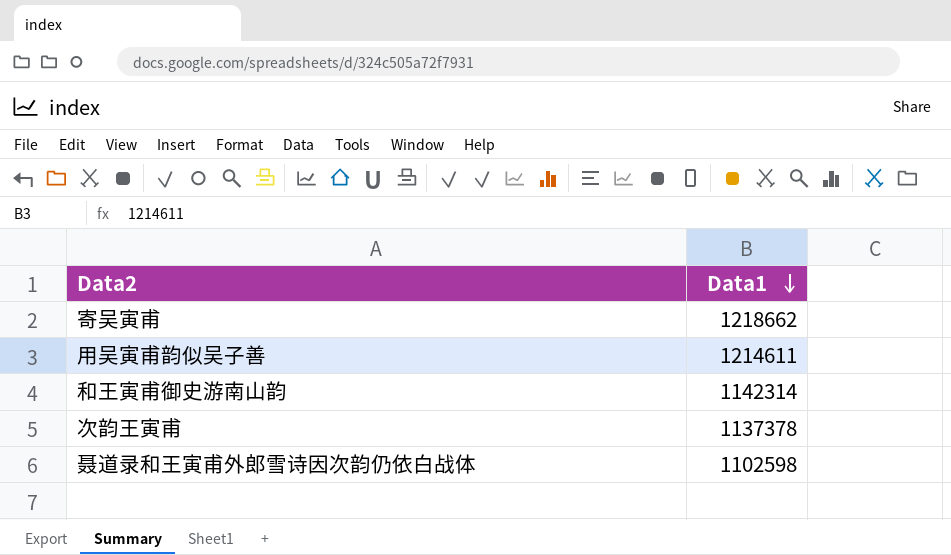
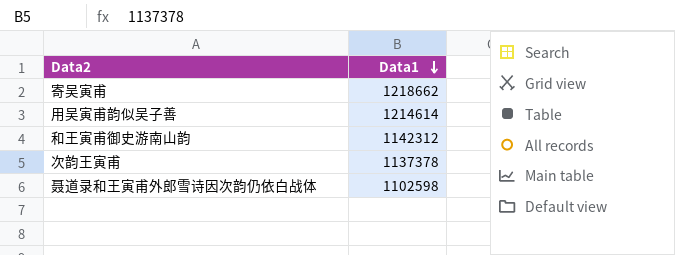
用吴寅甫韵似吴子善 | Data1: 1214611 -> 1214614
和王寅甫御史游南山韵 | Data1: 1142314 -> 1142312

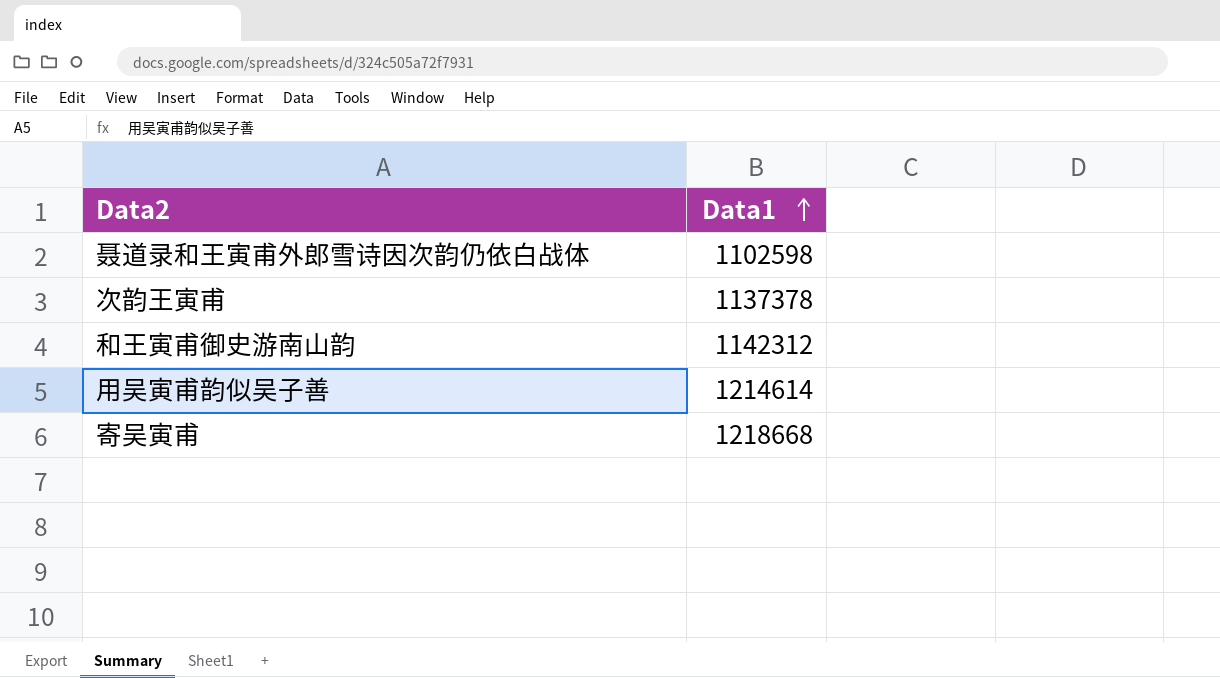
row order: Data1 descending -> Data1 ascending
寄吴寅甫 | Data1: 1218662 -> 1218668

